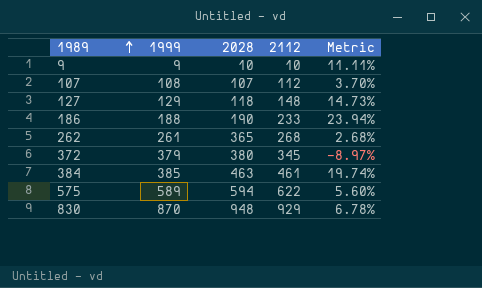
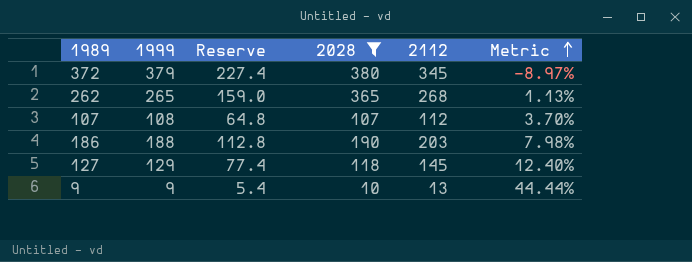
filter: none -> 2028 <= 380
row order: 1989 ascending -> Metric ascending
column Reserve | formula: none -> [1999] * 0.6
262 | 1999: 261 -> 265
262 | Metric: 2.68% -> 1.13%
186 | 2112: 233 -> 203
186 | Metric: 23.94% -> 7.98%
127 | 2112: 148 -> 145
127 | Metric: 14.73% -> 12.40%
9 | 2112: 10 -> 13
9 | Metric: 11.11% -> 44.44%

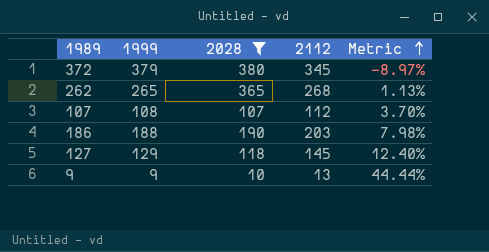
column Reserve | formula: [1999] * 0.6 -> none

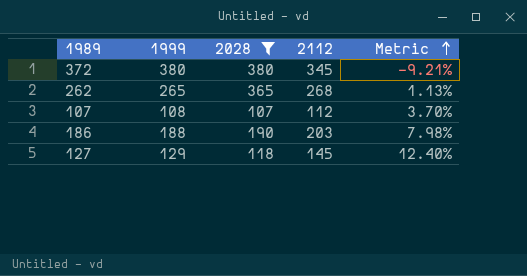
row 9: 9 | 10 | 13 | 44.44% -> none
372 | 1999: 379 -> 380
372 | Metric: -8.97% -> -9.21%

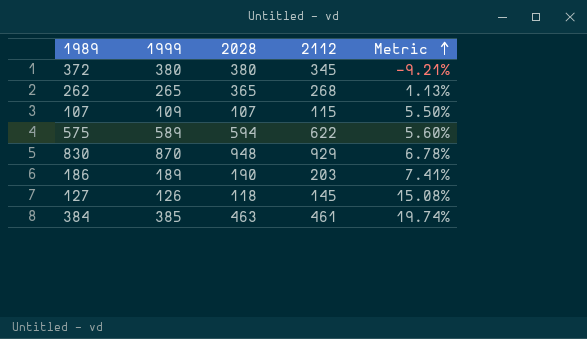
filter: 2028 <= 380 -> none
107 | 1999: 108 -> 109
107 | 2112: 112 -> 115
107 | Metric: 3.70% -> 5.50%
186 | 1999: 188 -> 189
186 | Metric: 7.98% -> 7.41%
127 | 1999: 129 -> 126
127 | Metric: 12.40% -> 15.08%

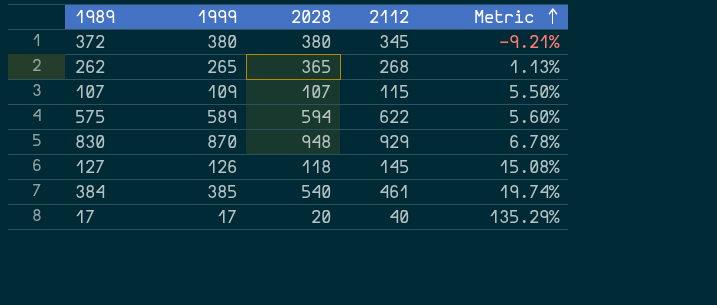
row 186: 189 | 190 | 203 | 7.41% -> none
384 | 2028: 463 -> 540
row 17: none -> 17 | 20 | 40 | 135.29%

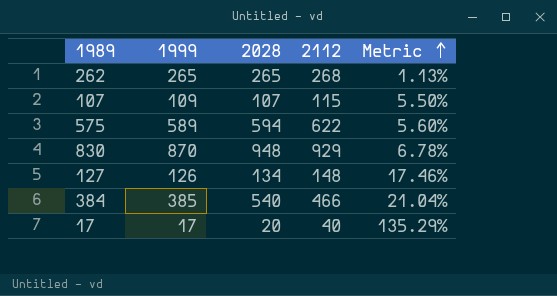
row 372: 380 | 380 | 345 | -9.21% -> none
262 | 2028: 365 -> 265
127 | 2028: 118 -> 134
127 | 2112: 145 -> 148
127 | Metric: 15.08% -> 17.46%
384 | 2112: 461 -> 466
384 | Metric: 19.74% -> 21.04%

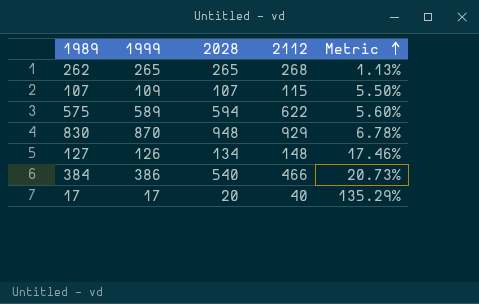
384 | 1999: 385 -> 386
384 | Metric: 21.04% -> 20.73%

